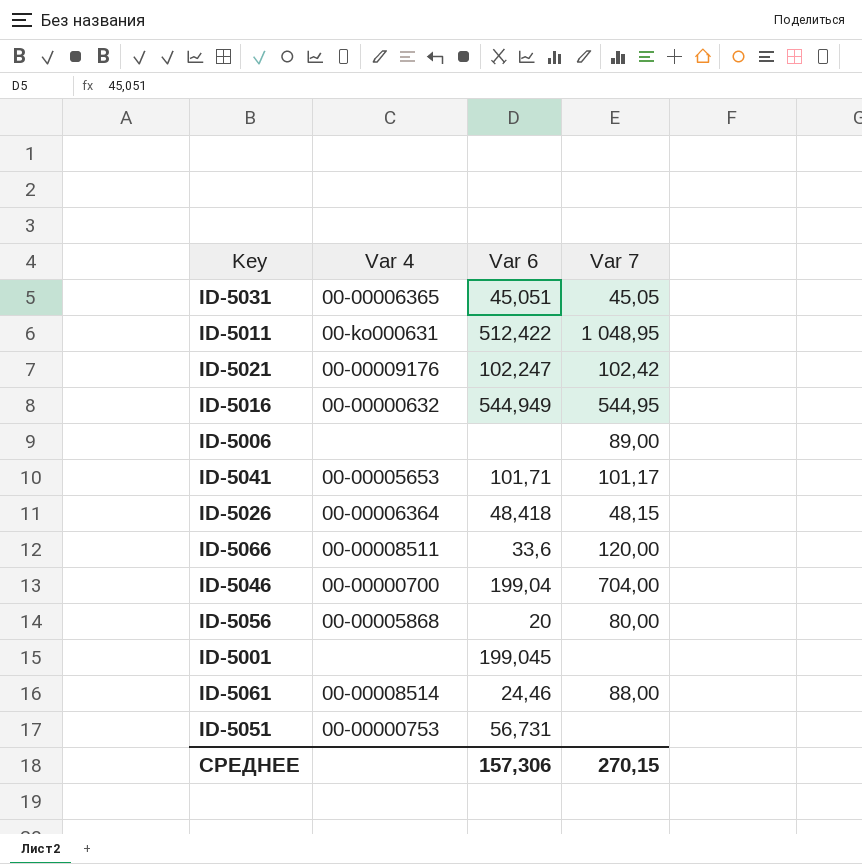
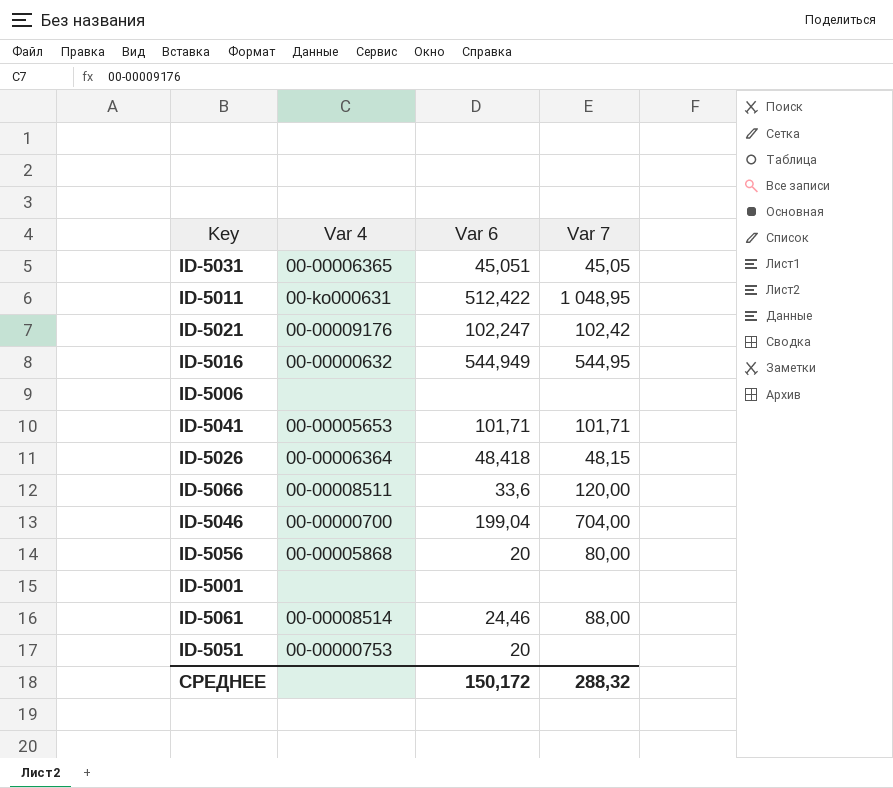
ID-5006 | Var 7: 89,00 -> none
ID-5041 | Var 7: 101,17 -> 101,71
ID-5001 | Var 6: 199,045 -> none
ID-5051 | Var 6: 56,731 -> 20
СРЕДНЕЕ | Var 6: 157,306 -> 150,172
СРЕДНЕЕ | Var 7: 270,15 -> 288,32

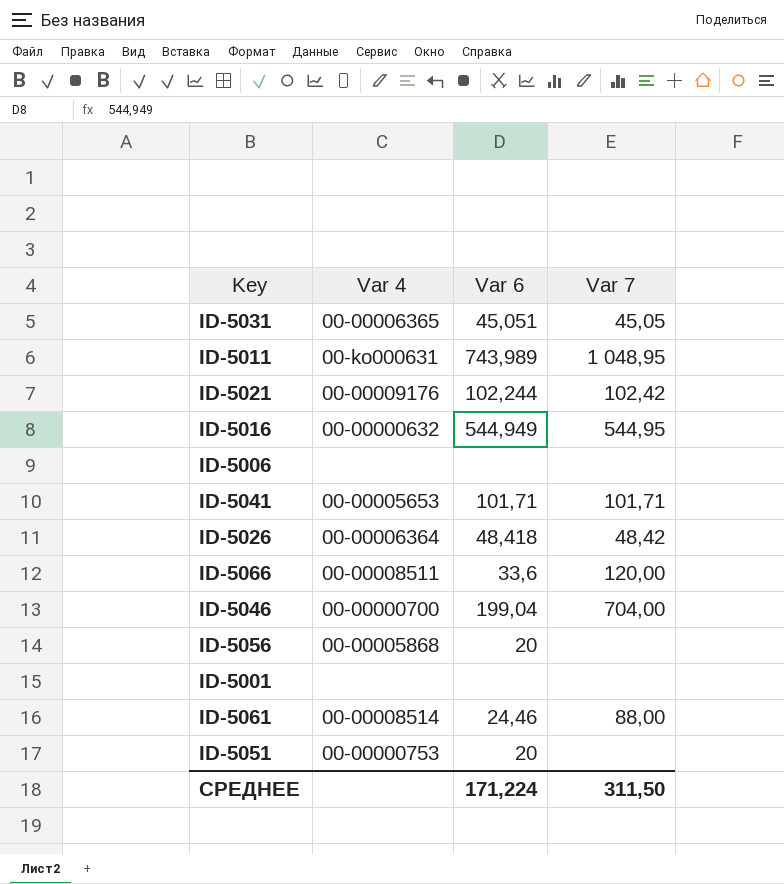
ID-5011 | Var 6: 512,422 -> 743,989
ID-5021 | Var 6: 102,247 -> 102,244
ID-5026 | Var 7: 48,15 -> 48,42
ID-5056 | Var 7: 80,00 -> none
СРЕДНЕЕ | Var 6: 150,172 -> 171,224
СРЕДНЕЕ | Var 7: 288,32 -> 311,50

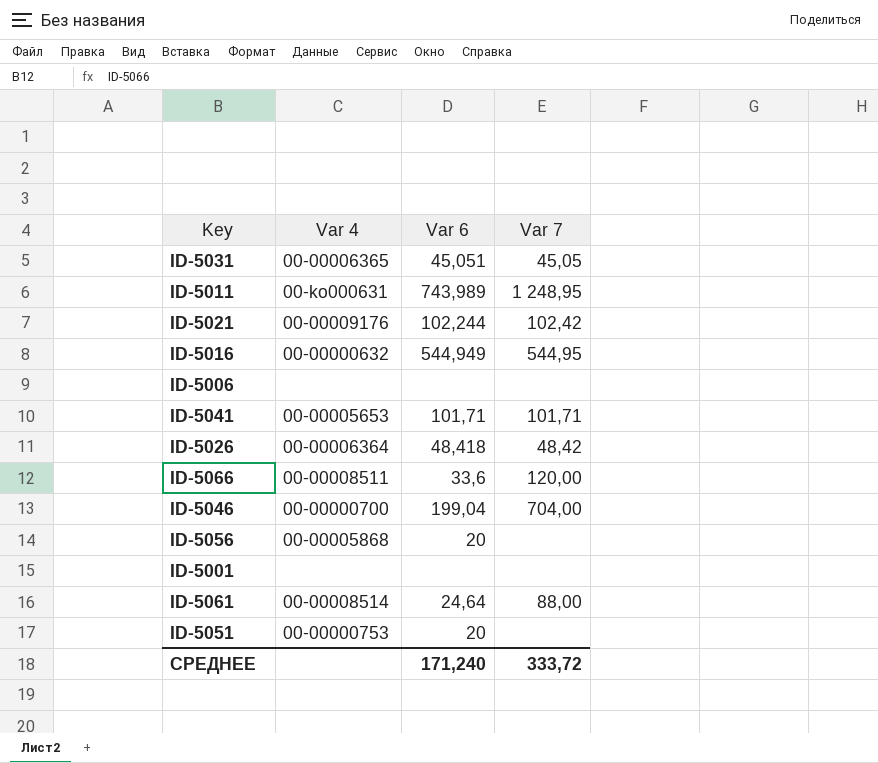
ID-5011 | Var 7: 1 048,95 -> 1 248,95
ID-5061 | Var 6: 24,46 -> 24,64
СРЕДНЕЕ | Var 6: 171,224 -> 171,240
СРЕДНЕЕ | Var 7: 311,50 -> 333,72

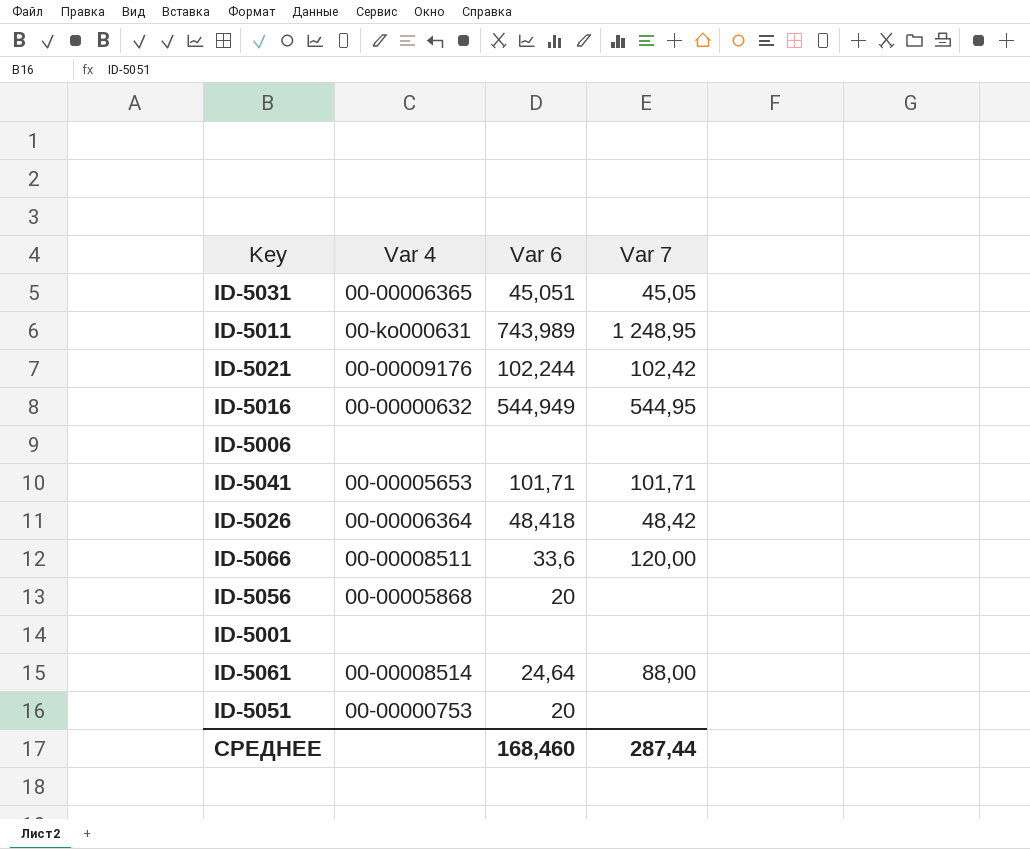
row ID-5046: 00-00000700 | 199,04 | 704,00 -> none
СРЕДНЕЕ | Var 6: 171,240 -> 168,460
СРЕДНЕЕ | Var 7: 333,72 -> 287,44

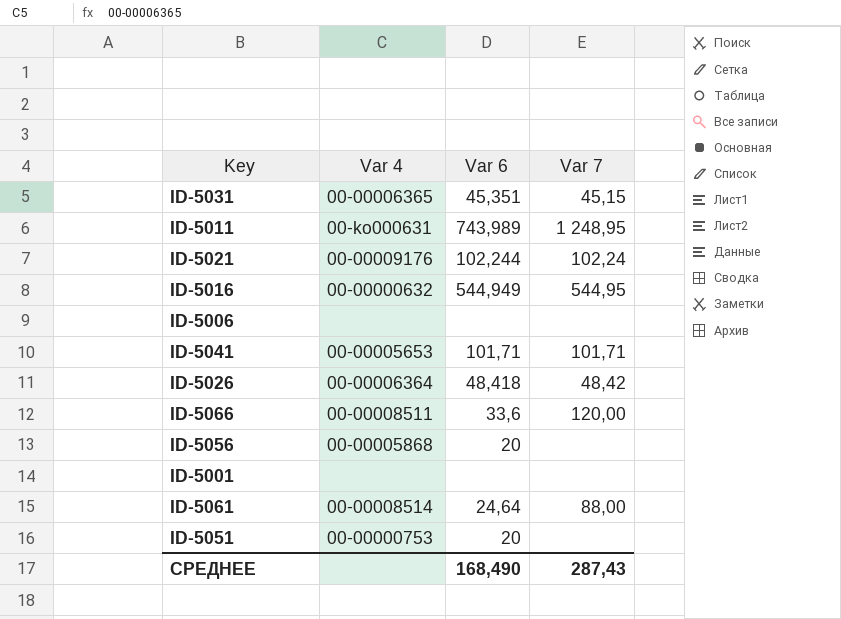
ID-5031 | Var 6: 45,051 -> 45,351
ID-5031 | Var 7: 45,05 -> 45,15
ID-5021 | Var 7: 102,42 -> 102,24
СРЕДНЕЕ | Var 6: 168,460 -> 168,490
СРЕДНЕЕ | Var 7: 287,44 -> 287,43

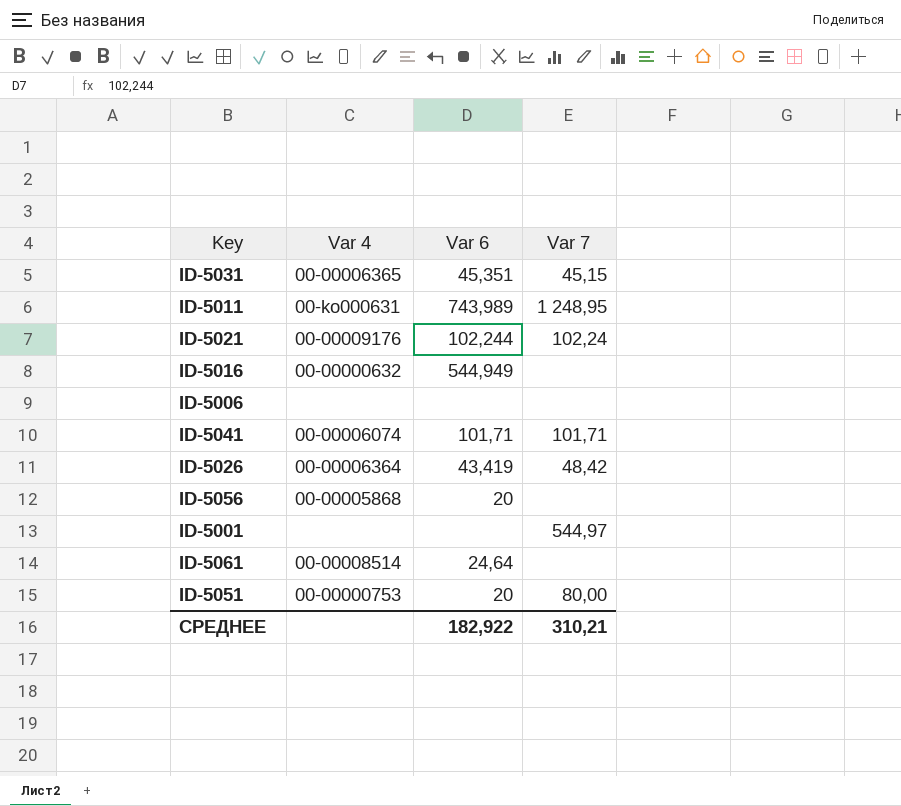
row ID-5066: 00-00008511 | 33,6 | 120,00 -> none
ID-5016 | Var 7: 544,95 -> none
ID-5041 | Var 4: 00-00005653 -> 00-00006074
ID-5026 | Var 6: 48,418 -> 43,419
ID-5001 | Var 7: none -> 544,97
ID-5061 | Var 7: 88,00 -> none
ID-5051 | Var 7: none -> 80,00
СРЕДНЕЕ | Var 6: 168,490 -> 182,922
СРЕДНЕЕ | Var 7: 287,43 -> 310,21

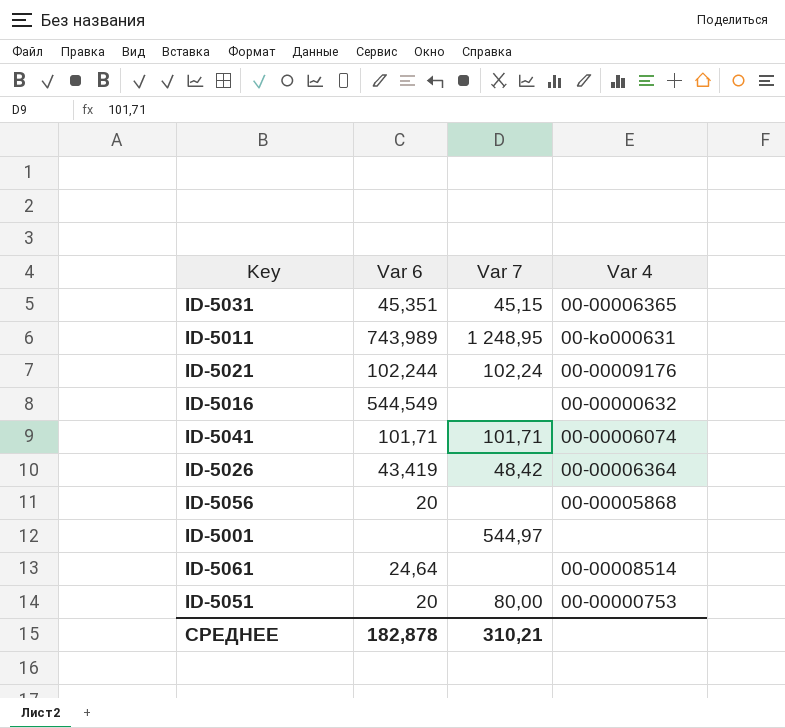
column Var 4 | position: 2 -> 4
row ID-5006: none | none | none -> none
ID-5016 | Var 6: 544,949 -> 544,549
СРЕДНЕЕ | Var 6: 182,922 -> 182,878

